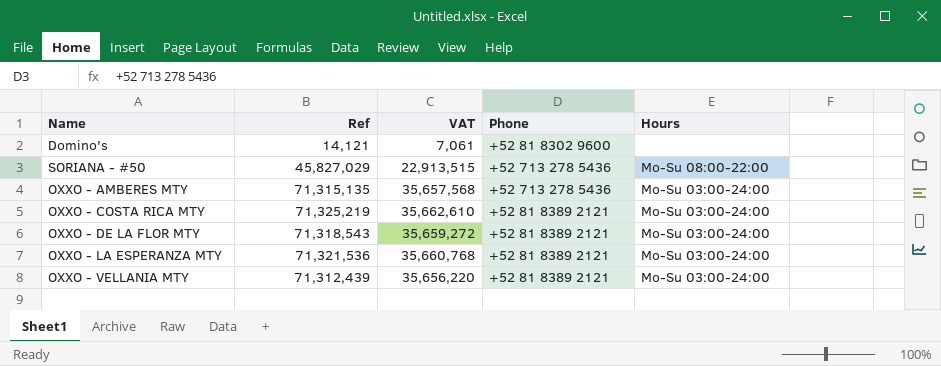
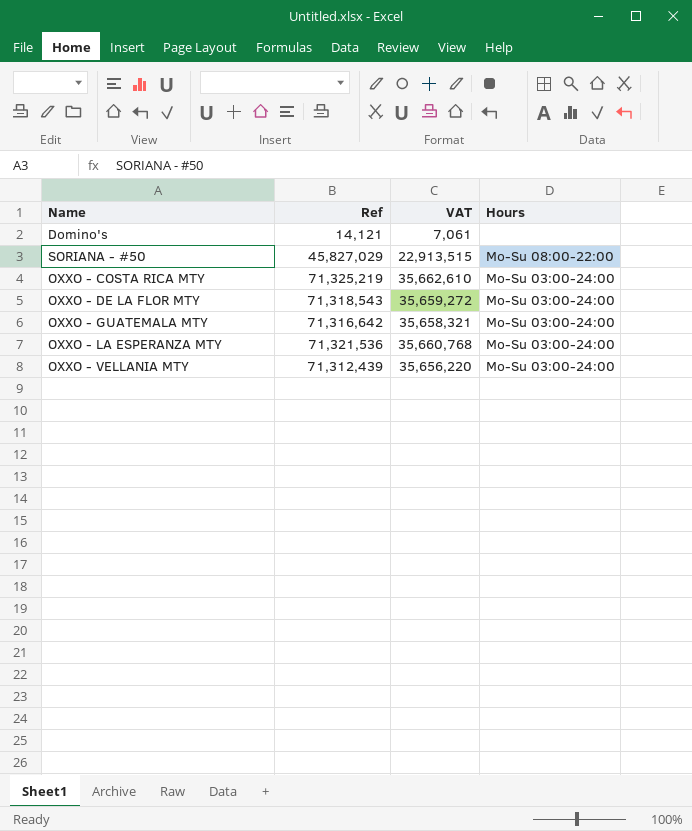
column Phone | position: 4 -> none
row OXXO - AMBERES MTY: 71,315,135 | 35,657,568 | +52 713 278 5436 | Mo-Su 03:00-24:00 -> none
row OXXO - GUATEMALA MTY: none -> 71,316,642 | 35,658,321 | Mo-Su 03:00-24:00

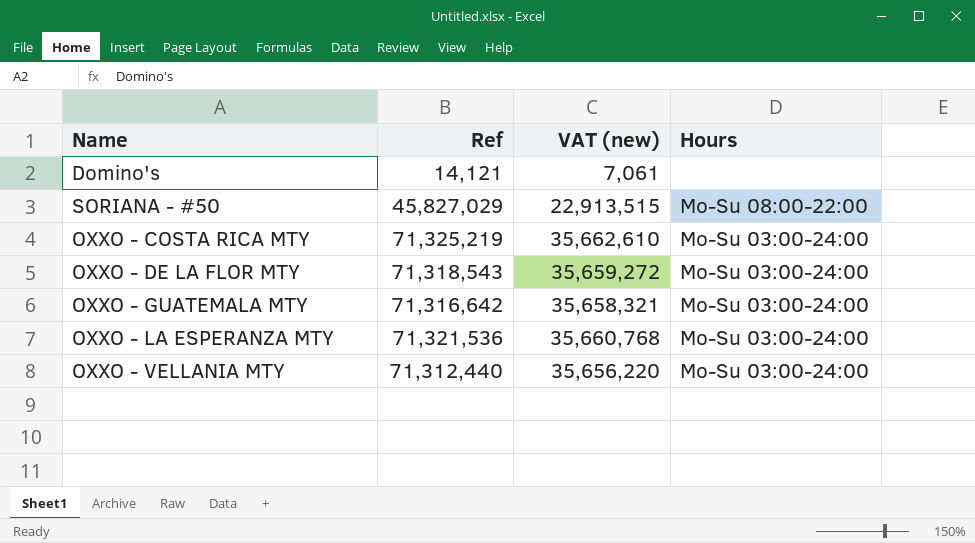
column name: VAT -> VAT (new)
OXXO - VELLANIA MTY | Ref: 71,312,439 -> 71,312,440

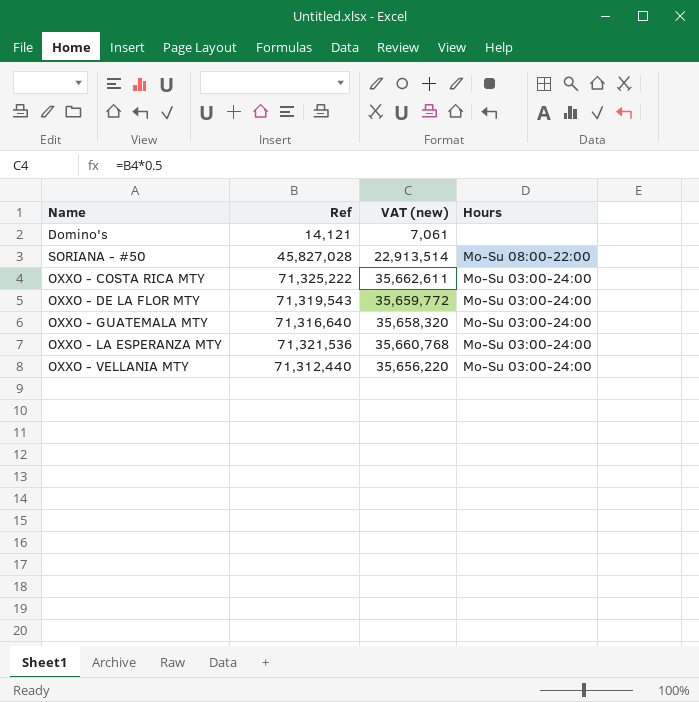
SORIANA - #50 | Ref: 45,827,029 -> 45,827,028
SORIANA - #50 | VAT (new): 22,913,515 -> 22,913,514
OXXO - COSTA RICA MTY | Ref: 71,325,219 -> 71,325,222
OXXO - COSTA RICA MTY | VAT (new): 35,662,610 -> 35,662,611
OXXO - DE LA FLOR MTY | Ref: 71,318,543 -> 71,319,543
OXXO - DE LA FLOR MTY | VAT (new): 35,659,272 -> 35,659,772
OXXO - GUATEMALA MTY | Ref: 71,316,642 -> 71,316,640
OXXO - GUATEMALA MTY | VAT (new): 35,658,321 -> 35,658,320

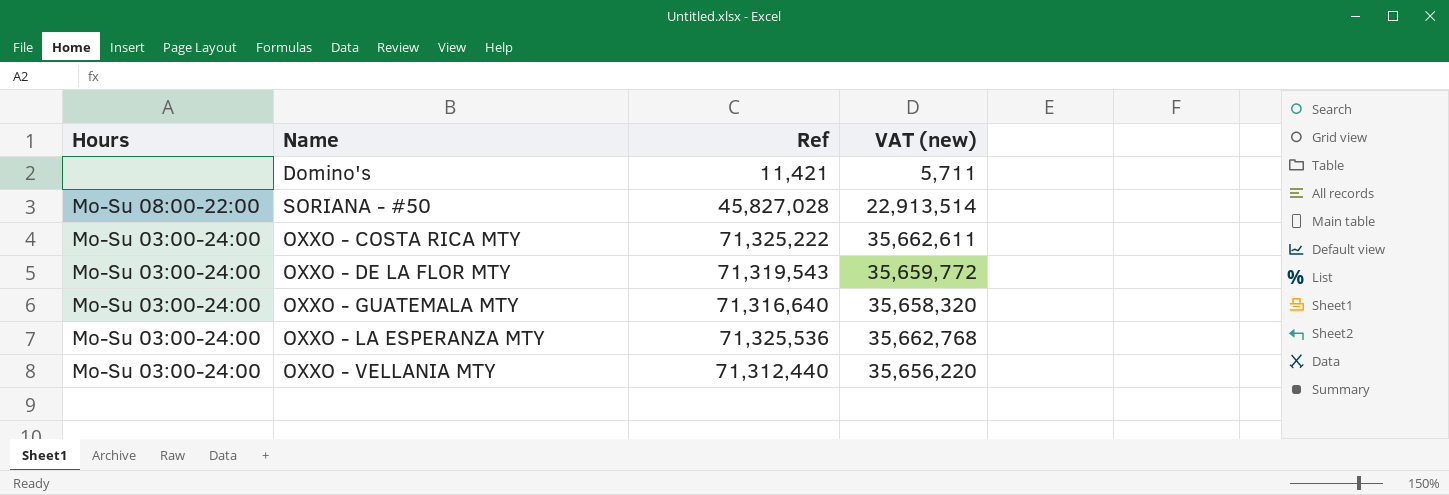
column Hours | position: 4 -> 1
Domino's | Ref: 14,121 -> 11,421
Domino's | VAT (new): 7,061 -> 5,711
OXXO - LA ESPERANZA MTY | Ref: 71,321,536 -> 71,325,536
OXXO - LA ESPERANZA MTY | VAT (new): 35,660,768 -> 35,662,768

